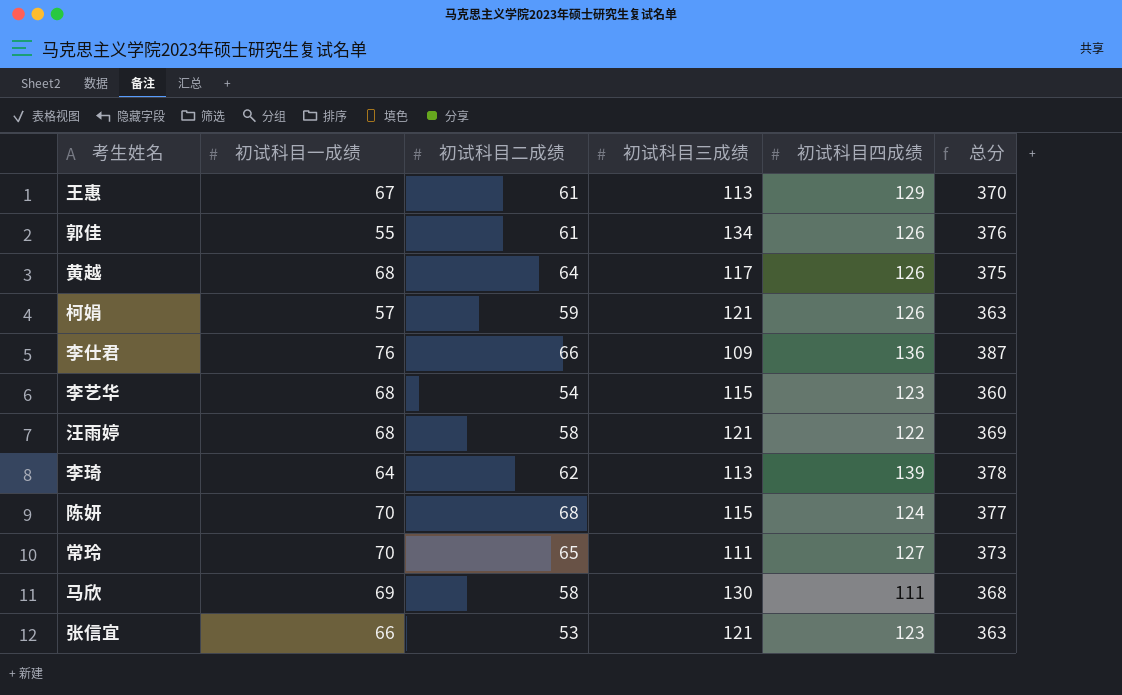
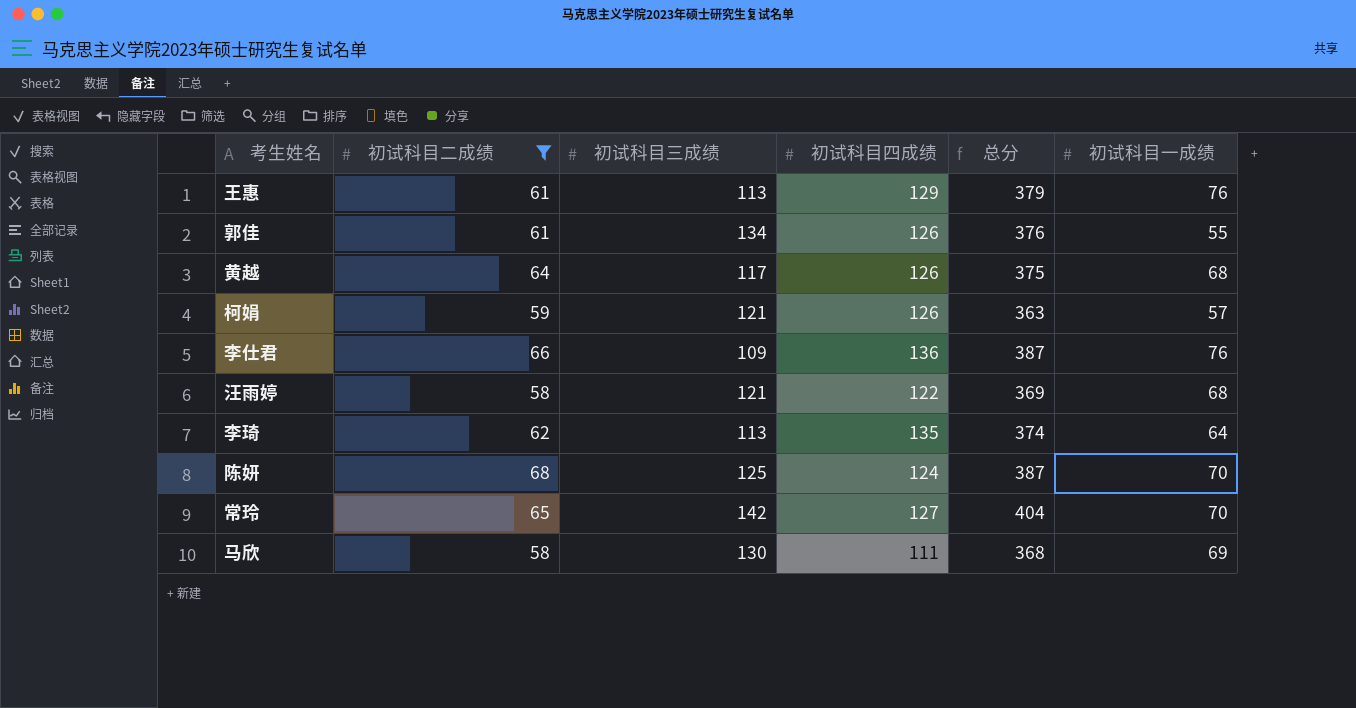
filter: none -> 初试科目二成绩 >= 58
column 初试科目一成绩 | position: 2 -> 6
王惠 | 总分: 370 -> 379
王惠 | 初试科目一成绩: 67 -> 76
李琦 | 初试科目四成绩: 139 -> 135
李琦 | 总分: 378 -> 374
陈妍 | 初试科目三成绩: 115 -> 125
陈妍 | 总分: 377 -> 387
常玲 | 初试科目三成绩: 111 -> 142
常玲 | 总分: 373 -> 404

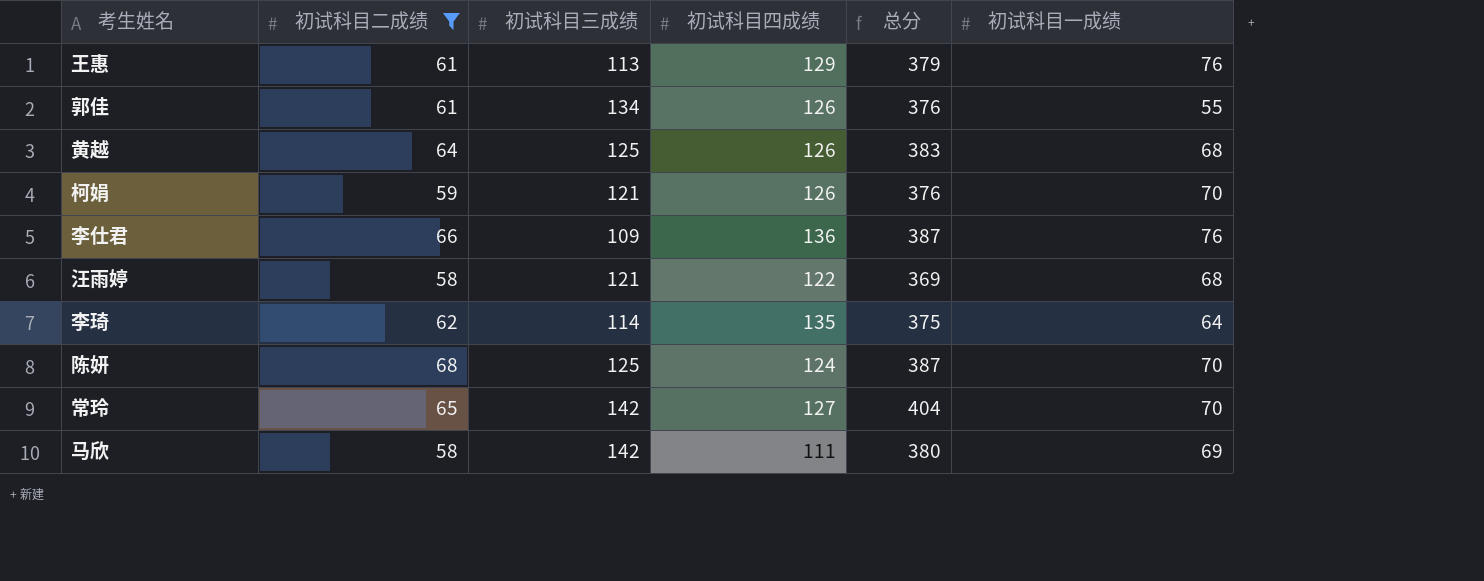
黄越 | 初试科目三成绩: 117 -> 125
黄越 | 总分: 375 -> 383
柯娟 | 总分: 363 -> 376
柯娟 | 初试科目一成绩: 57 -> 70
李琦 | 初试科目三成绩: 113 -> 114
李琦 | 总分: 374 -> 375
马欣 | 初试科目三成绩: 130 -> 142
马欣 | 总分: 368 -> 380

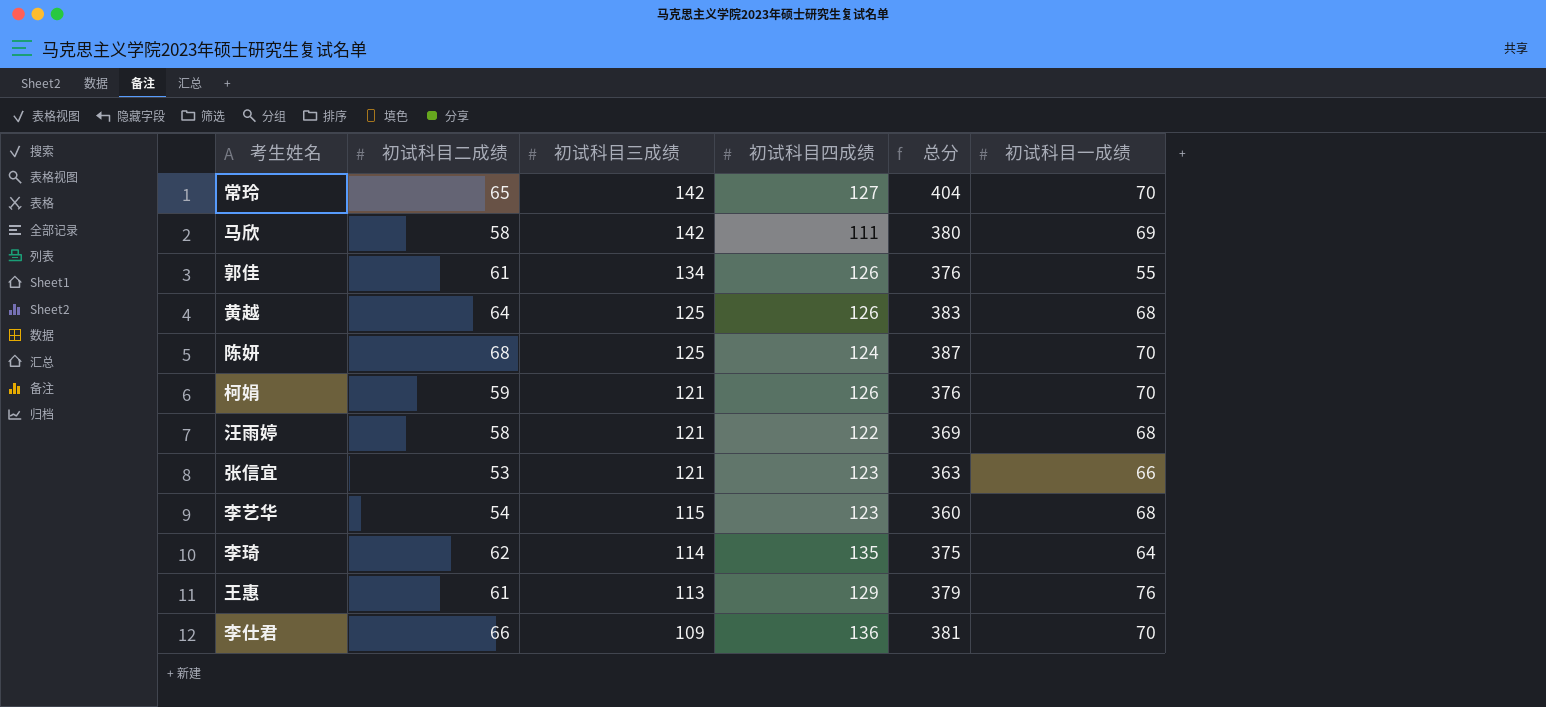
filter: 初试科目二成绩 >= 58 -> none
row order: none -> 初试科目三成绩 descending
李仕君 | 总分: 387 -> 381
李仕君 | 初试科目一成绩: 76 -> 70

